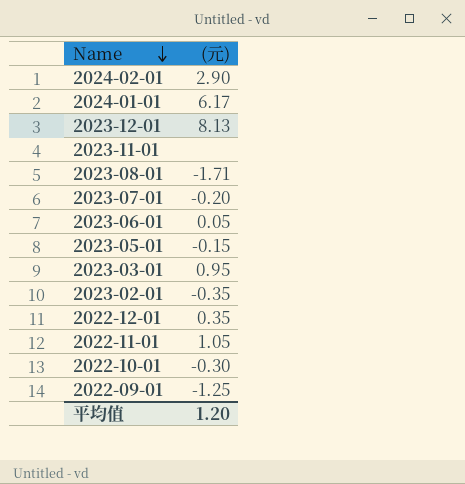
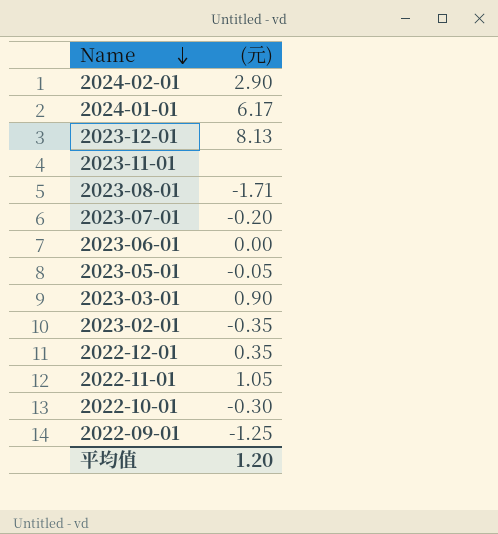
2023-06-01 | (元): 0.05 -> 0.00
2023-05-01 | (元): -0.15 -> -0.05
2023-03-01 | (元): 0.95 -> 0.90

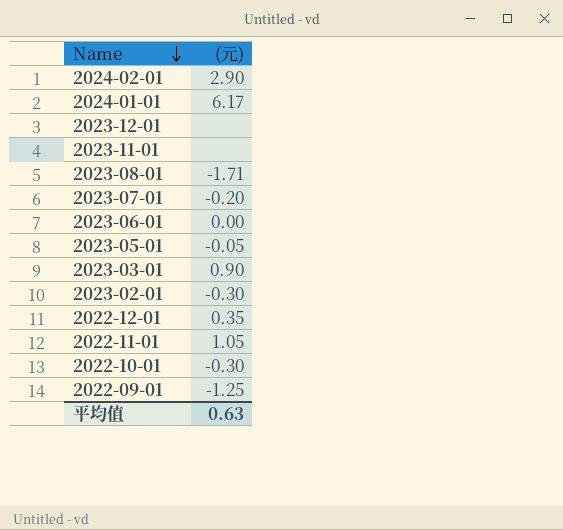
2023-12-01 | (元): 8.13 -> none
2023-02-01 | (元): -0.35 -> -0.30
平均值 | (元): 1.20 -> 0.63

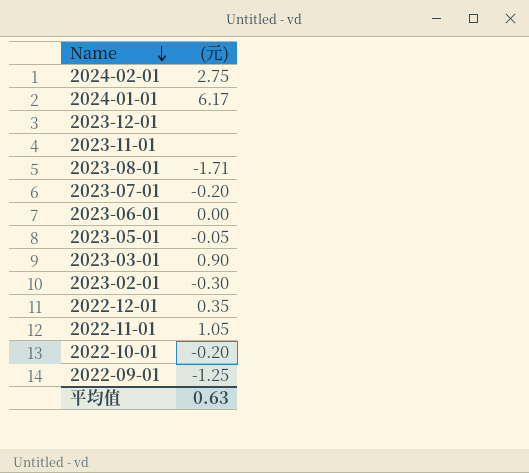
2024-02-01 | (元): 2.90 -> 2.75
2022-10-01 | (元): -0.30 -> -0.20

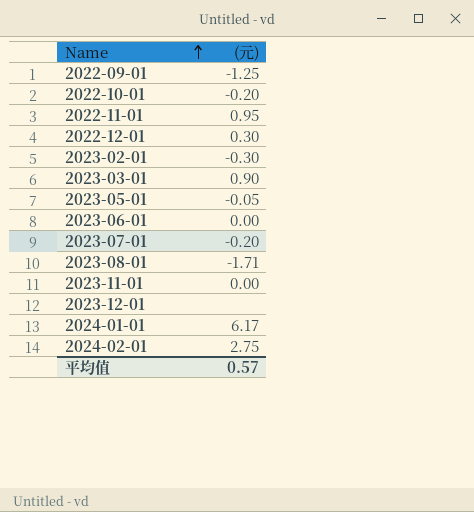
row order: Name descending -> Name ascending
2022-11-01 | (元): 1.05 -> 0.95
2022-12-01 | (元): 0.35 -> 0.30
2023-11-01 | (元): none -> 0.00
平均值 | (元): 0.63 -> 0.57

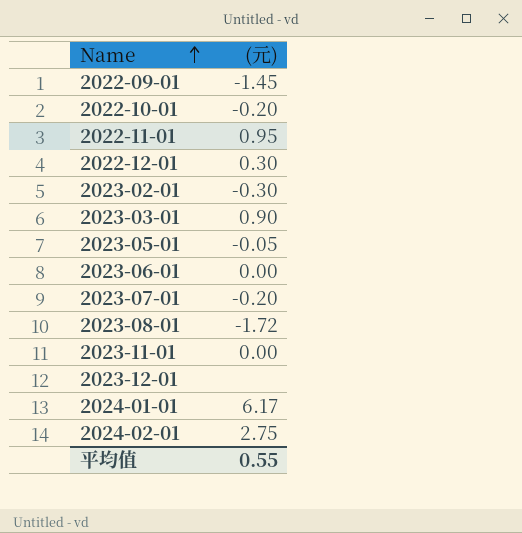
2022-09-01 | (元): -1.25 -> -1.45
2023-08-01 | (元): -1.71 -> -1.72
平均值 | (元): 0.57 -> 0.55

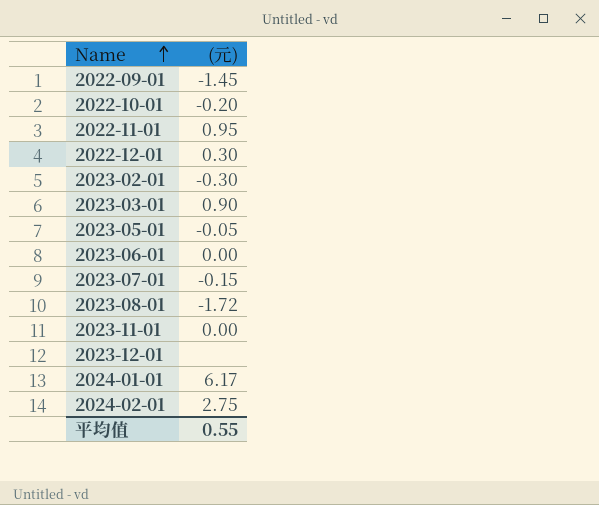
2023-07-01 | (元): -0.20 -> -0.15

